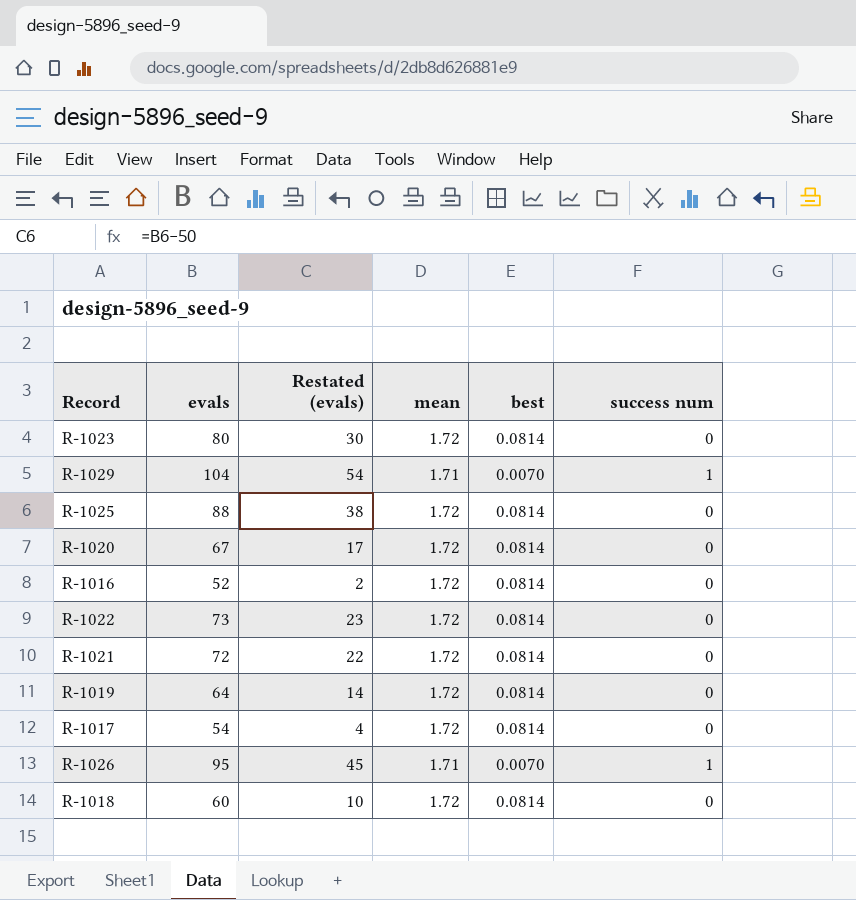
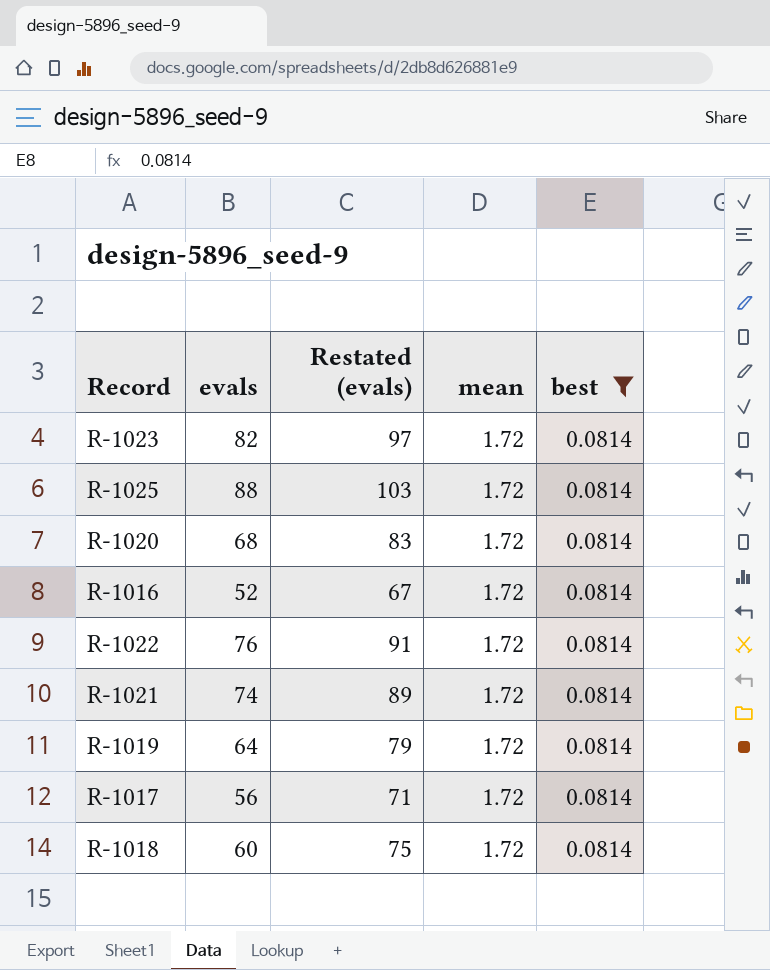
filter: none -> best = 0.0814
column success num | position: 6 -> none
column Restated (evals) | formula: [evals] - 50 -> [evals] + 15
R-1023 | evals: 80 -> 82
R-1020 | evals: 67 -> 68
R-1022 | evals: 73 -> 76
R-1021 | evals: 72 -> 74
R-1017 | evals: 54 -> 56

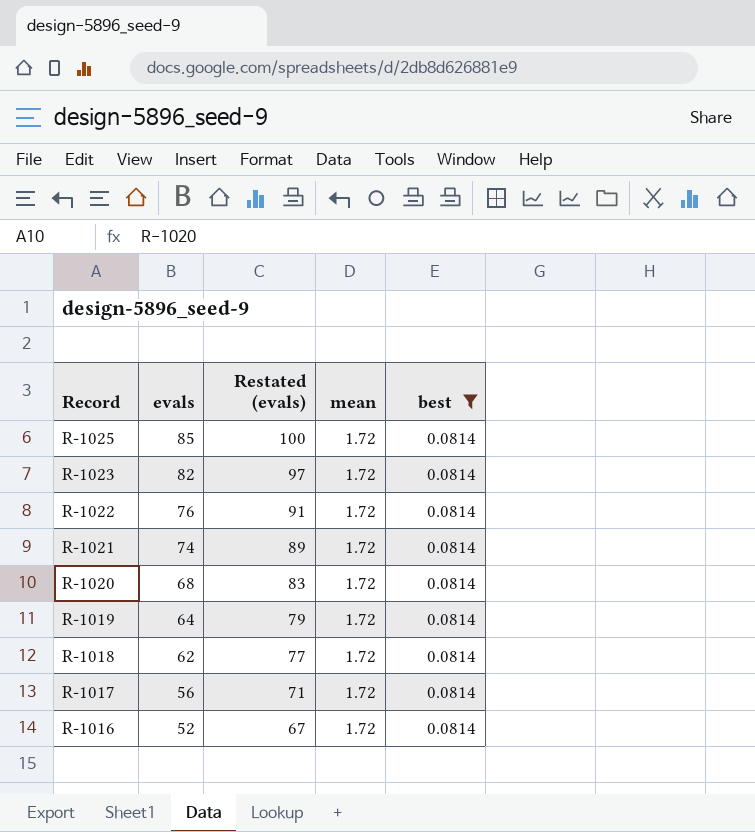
row order: none -> Record descending
R-1025 | evals: 88 -> 85
R-1025 | Restated (evals): 103 -> 100
R-1018 | evals: 60 -> 62
R-1018 | Restated (evals): 75 -> 77

